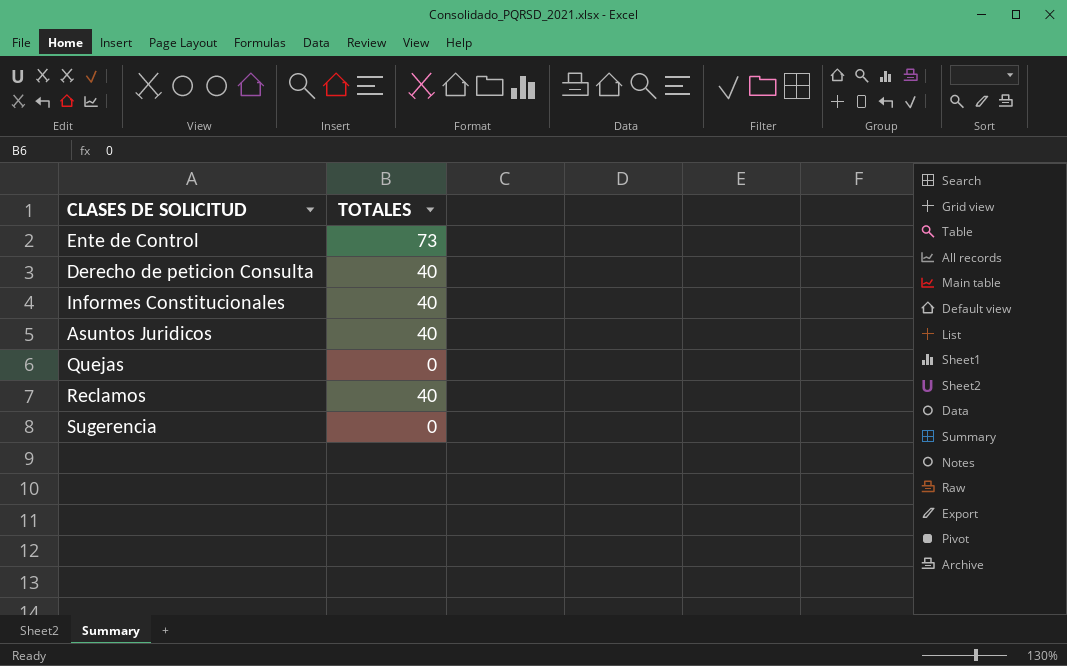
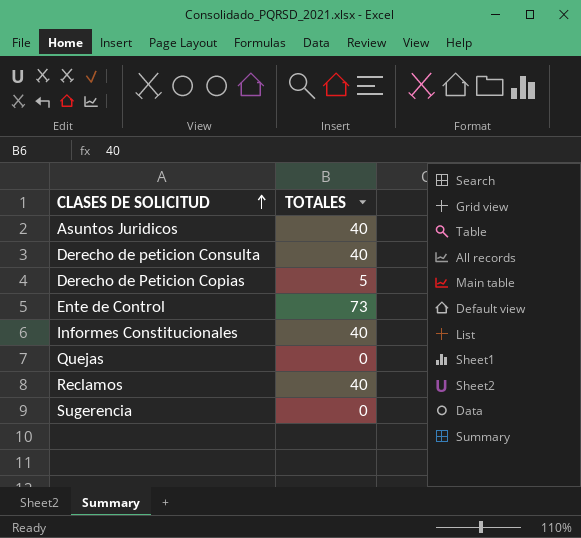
row order: none -> CLASES DE SOLICITUD ascending
row Derecho de Peticion Copias: none -> 5

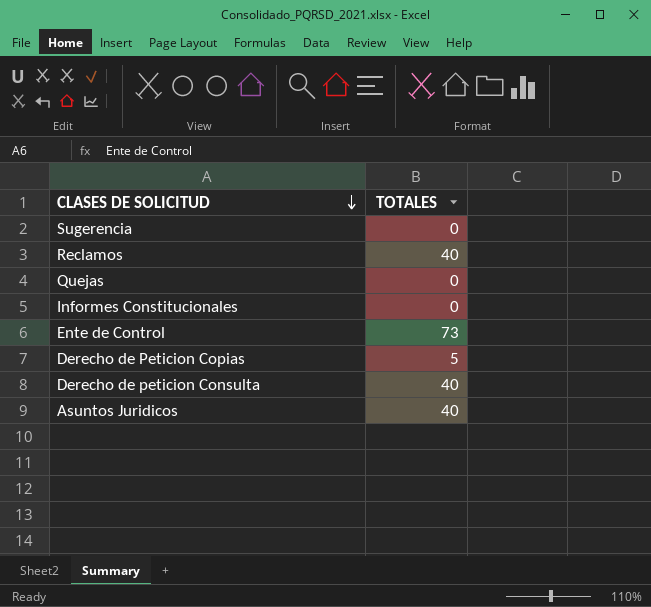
row order: CLASES DE SOLICITUD ascending -> CLASES DE SOLICITUD descending
Informes Constitucionales | TOTALES: 40 -> 0

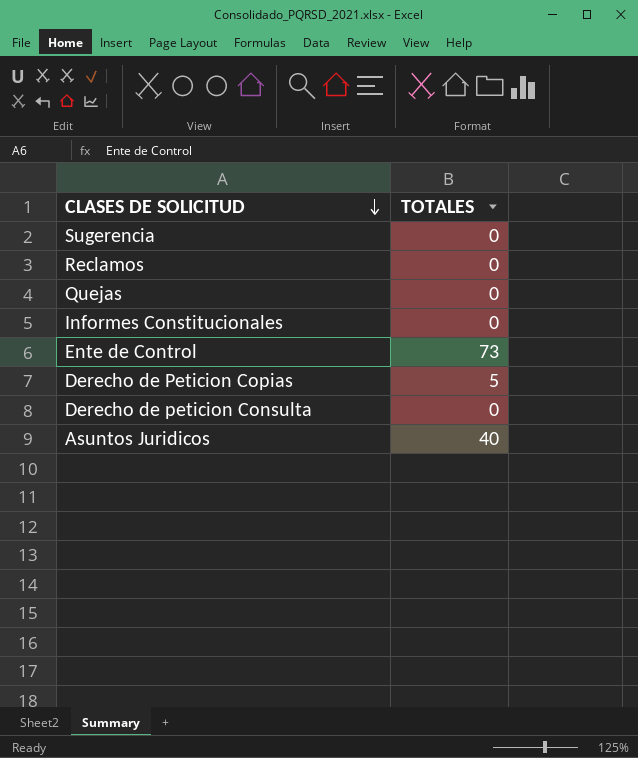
Reclamos | TOTALES: 40 -> 0
Derecho de peticion Consulta | TOTALES: 40 -> 0

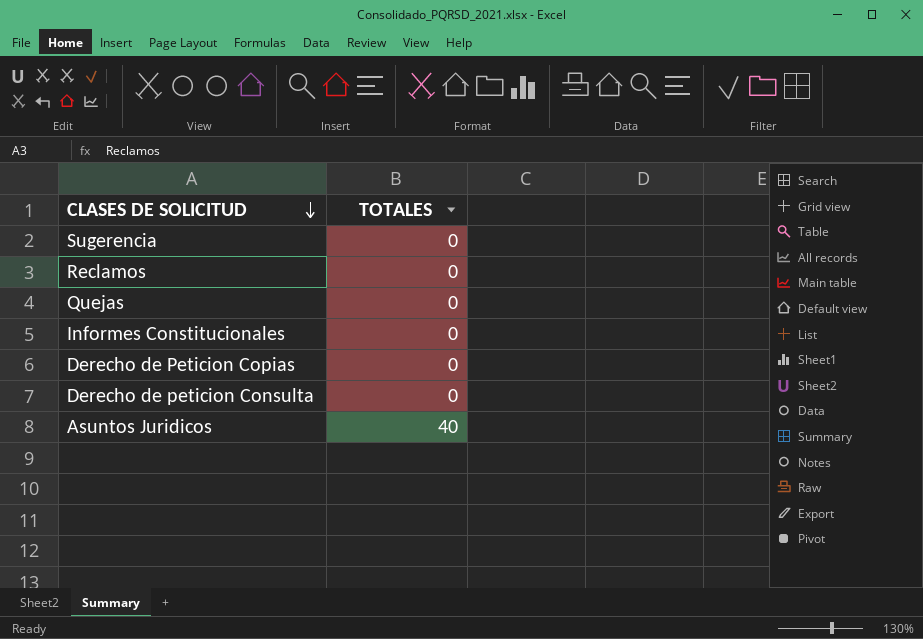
row Ente de Control: 73 -> none
Derecho de Peticion Copias | TOTALES: 5 -> 0

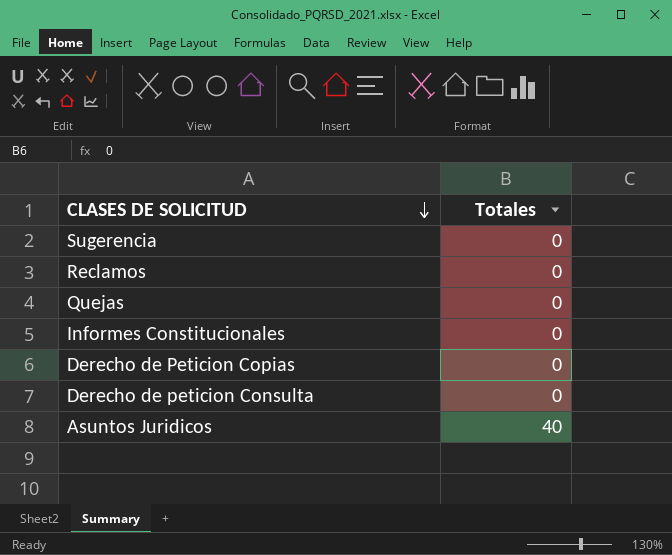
column name: TOTALES -> Totales

